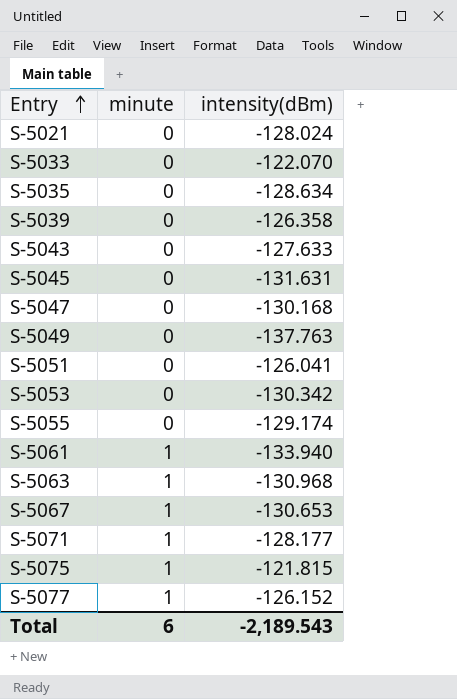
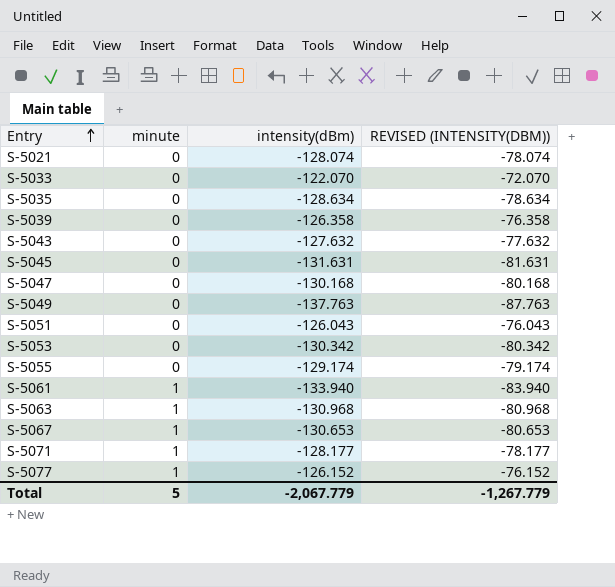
column REVISED (INTENSITY(DBM)) | formula: none -> [intensity(dBm)] + 50
row S-5075: 1 | -121.815 -> none
S-5021 | intensity(dBm): -128.024 -> -128.074
S-5043 | intensity(dBm): -127.633 -> -127.632
S-5051 | intensity(dBm): -126.041 -> -126.043
Total | minute: 6 -> 5
Total | intensity(dBm): -2,189.543 -> -2,067.779

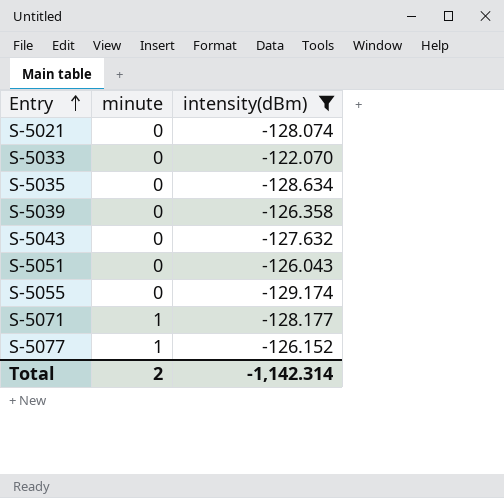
filter: none -> intensity(dBm) >= -129.174
column REVISED (INTENSITY(DBM)) | formula: [intensity(dBm)] + 50 -> none
Total | minute: 5 -> 2
Total | intensity(dBm): -2,067.779 -> -1,142.314

